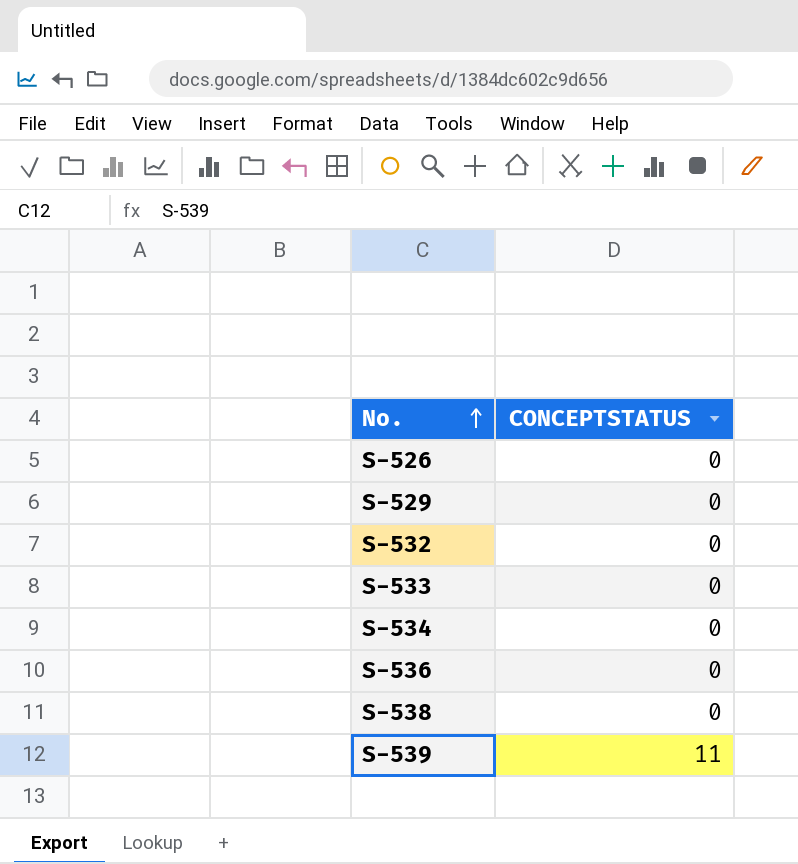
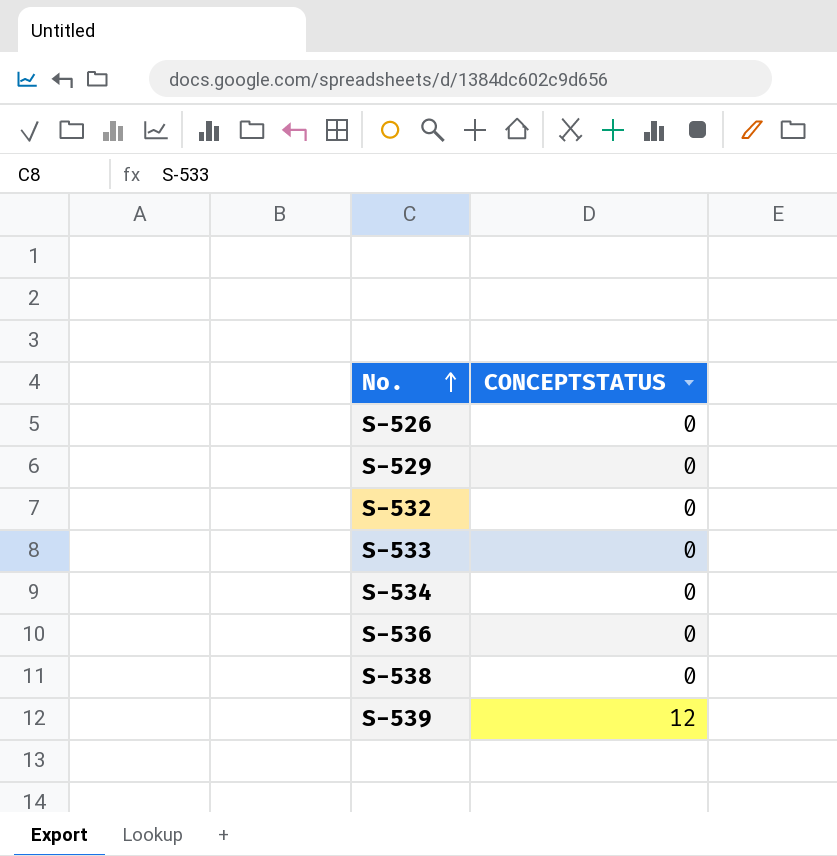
S-539 | CONCEPTSTATUS: 11 -> 12

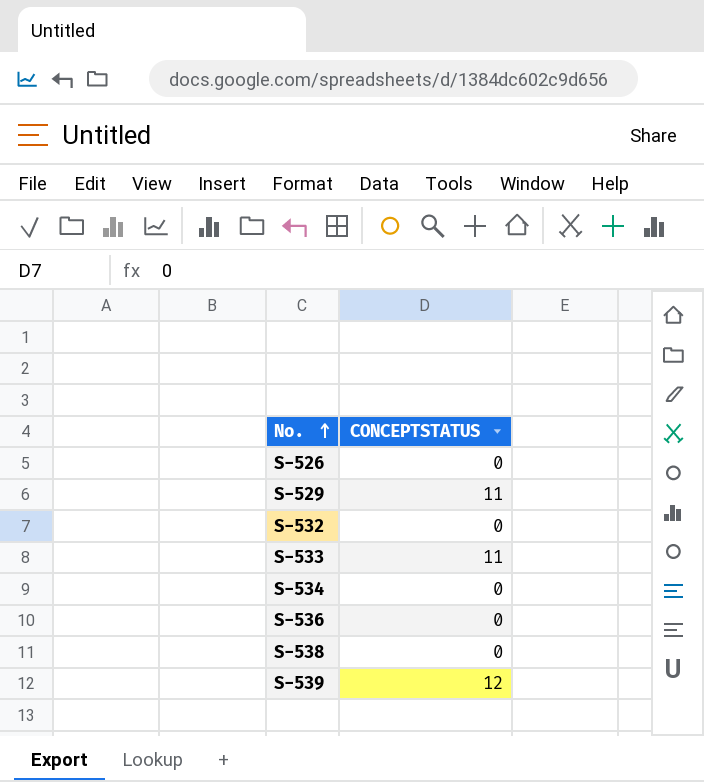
S-529 | CONCEPTSTATUS: 0 -> 11
S-533 | CONCEPTSTATUS: 0 -> 11

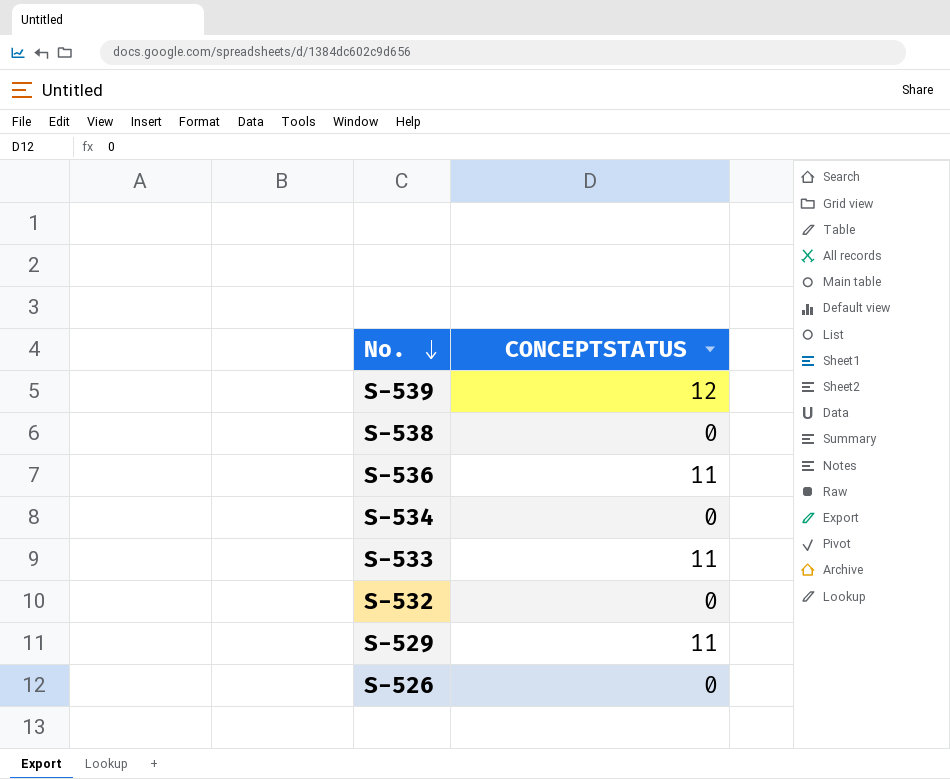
row order: No. ascending -> No. descending
S-536 | CONCEPTSTATUS: 0 -> 11

